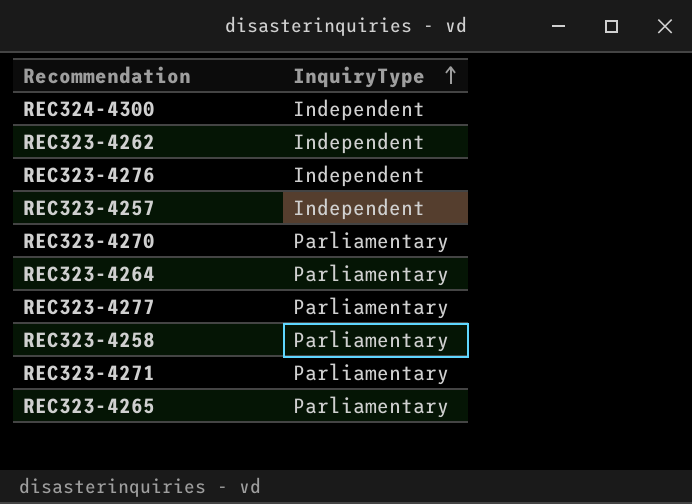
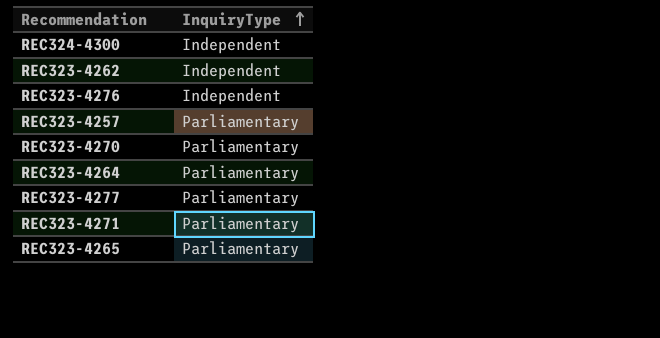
row REC323-4258: Parliamentary -> none
REC323-4257 | InquiryType: Independent -> Parliamentary

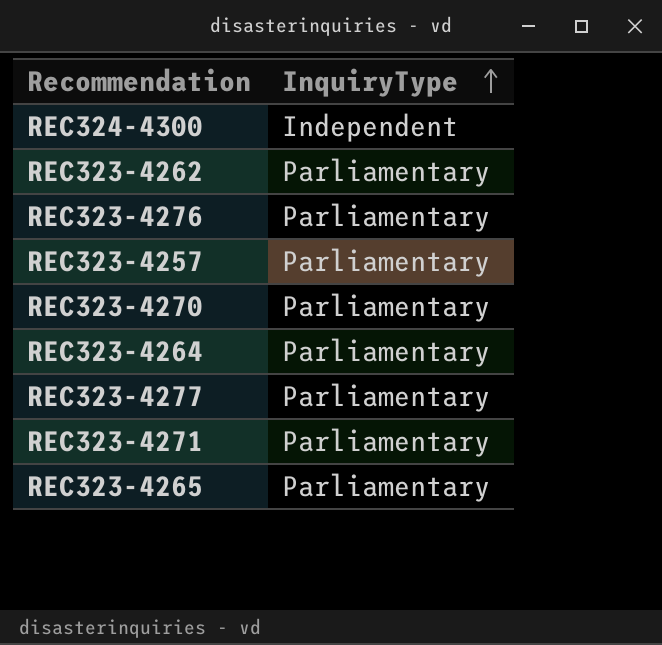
REC323-4262 | InquiryType: Independent -> Parliamentary
REC323-4276 | InquiryType: Independent -> Parliamentary

